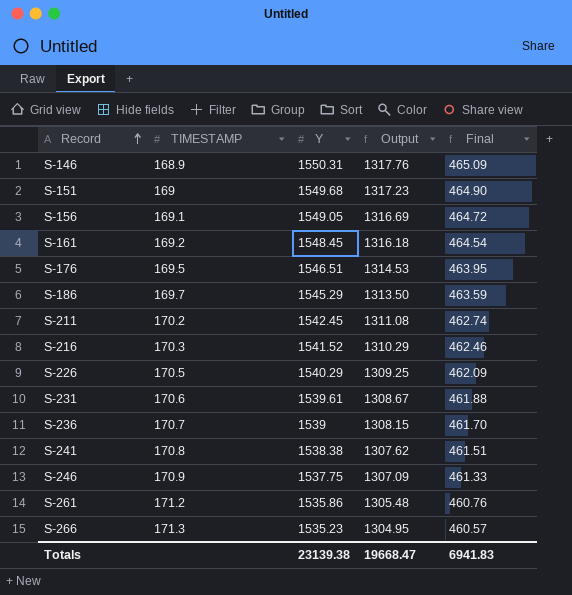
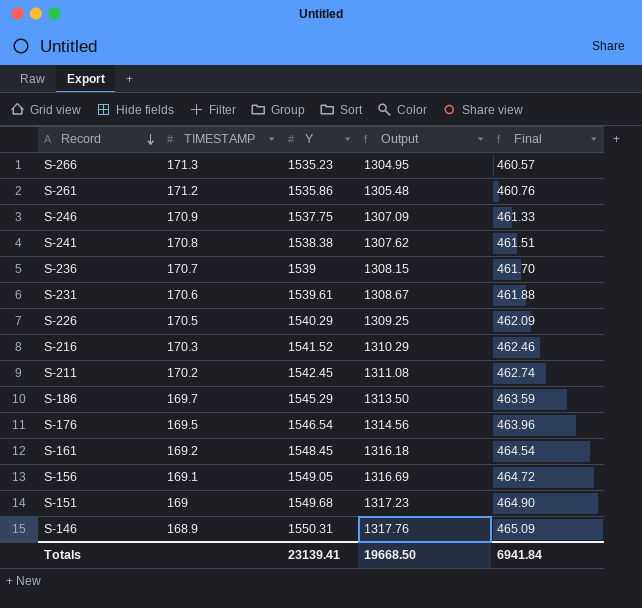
row order: Record ascending -> Record descending
S-176 | Y: 1546.51 -> 1546.54
S-176 | Output: 1314.53 -> 1314.56
S-176 | Final: 463.95 -> 463.96
Totals | Y: 23139.38 -> 23139.41
Totals | Output: 19668.47 -> 19668.50
Totals | Final: 6941.83 -> 6941.84

